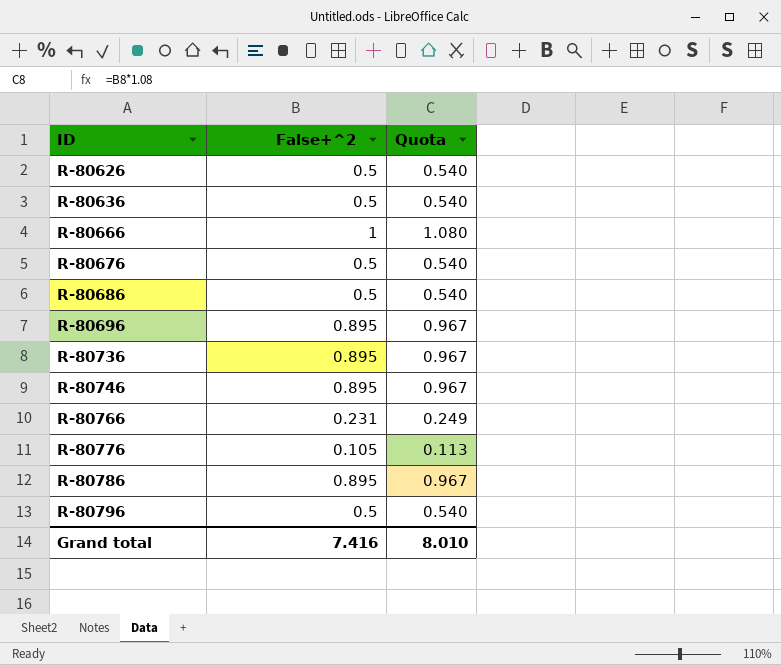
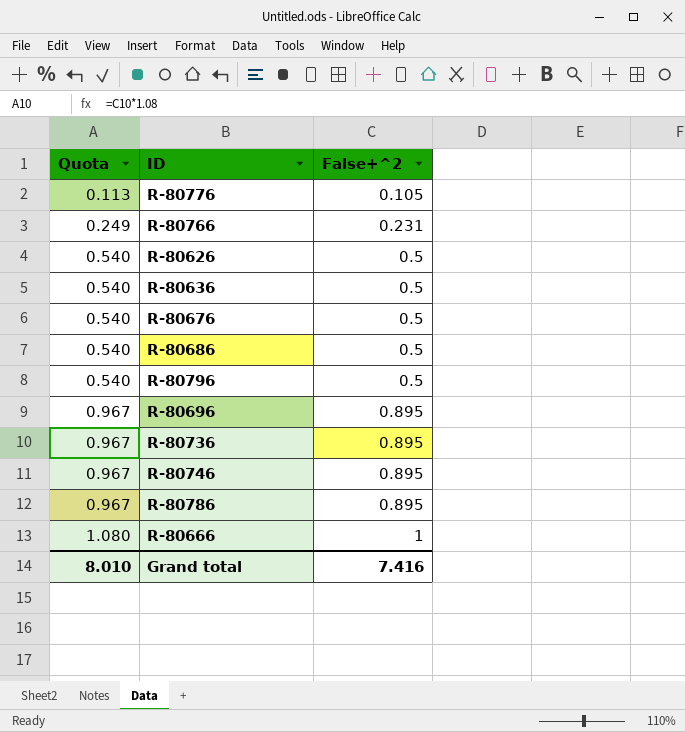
row order: ID ascending -> Quota ascending
column Quota | position: 3 -> 1

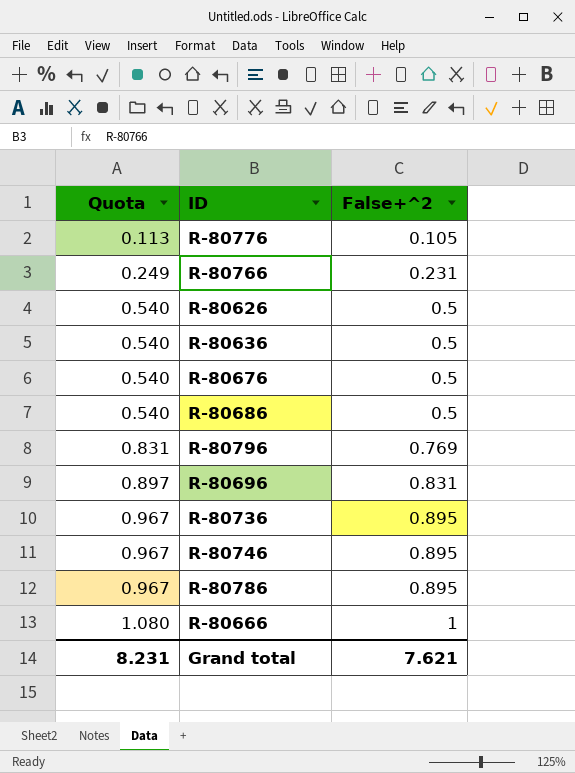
R-80796 | Quota: 0.540 -> 0.831
R-80796 | False+^2: 0.5 -> 0.769
R-80696 | Quota: 0.967 -> 0.897
R-80696 | False+^2: 0.895 -> 0.831
Grand total | Quota: 8.010 -> 8.231
Grand total | False+^2: 7.416 -> 7.621

